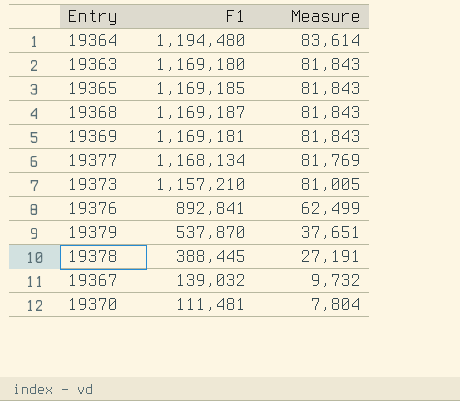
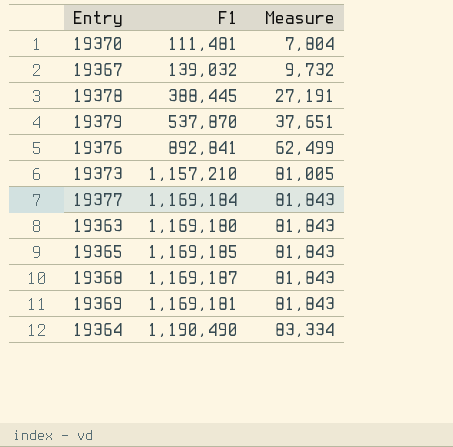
row order: Measure descending -> Measure ascending
19377 | F1: 1,168,134 -> 1,169,184
19377 | Measure: 81,769 -> 81,843
19364 | F1: 1,194,480 -> 1,190,490
19364 | Measure: 83,614 -> 83,334

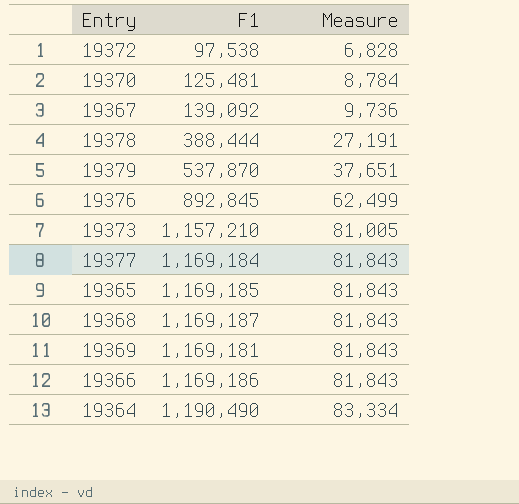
row 19363: 1,169,180 | 81,843 -> none
row 19372: none -> 97,538 | 6,828
19370 | F1: 111,481 -> 125,481
19370 | Measure: 7,804 -> 8,784
19367 | F1: 139,032 -> 139,092
19367 | Measure: 9,732 -> 9,736
19378 | F1: 388,445 -> 388,444
19376 | F1: 892,841 -> 892,845
row 19366: none -> 1,169,186 | 81,843

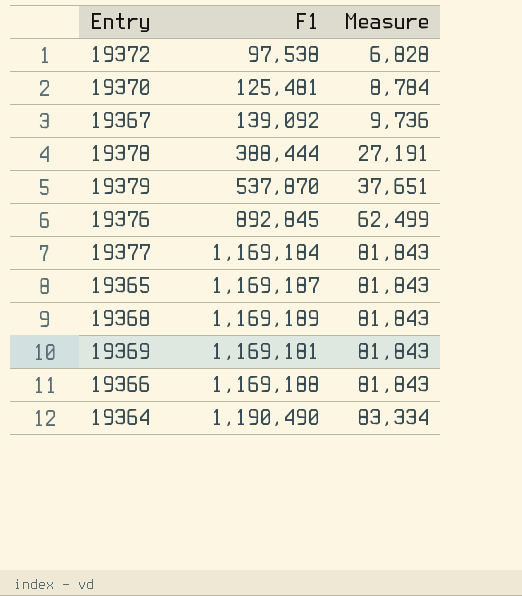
row 19373: 1,157,210 | 81,005 -> none
19365 | F1: 1,169,185 -> 1,169,187
19368 | F1: 1,169,187 -> 1,169,189
19366 | F1: 1,169,186 -> 1,169,188

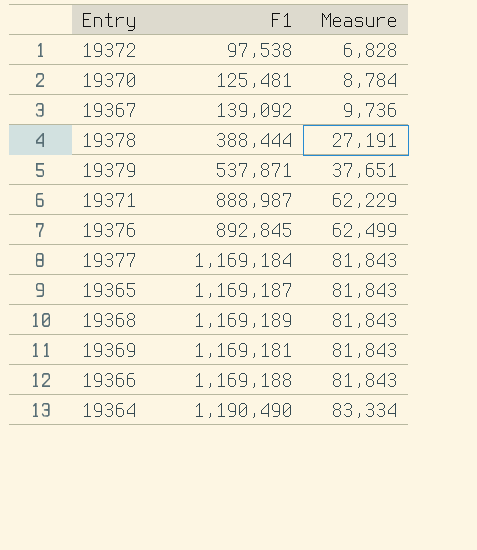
19379 | F1: 537,870 -> 537,871
row 19371: none -> 888,987 | 62,229

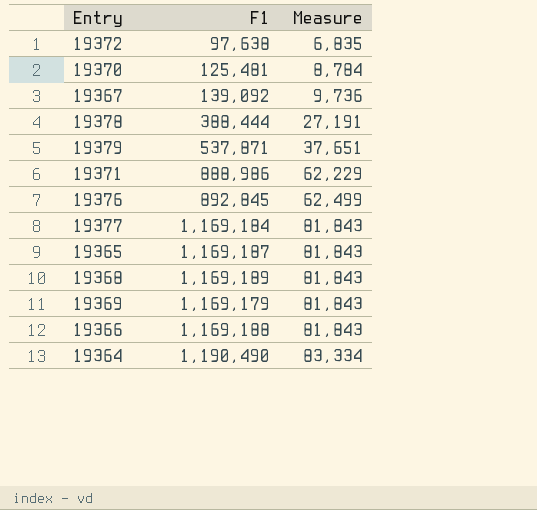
19372 | F1: 97,538 -> 97,638
19372 | Measure: 6,828 -> 6,835
19371 | F1: 888,987 -> 888,986
19369 | F1: 1,169,181 -> 1,169,179

